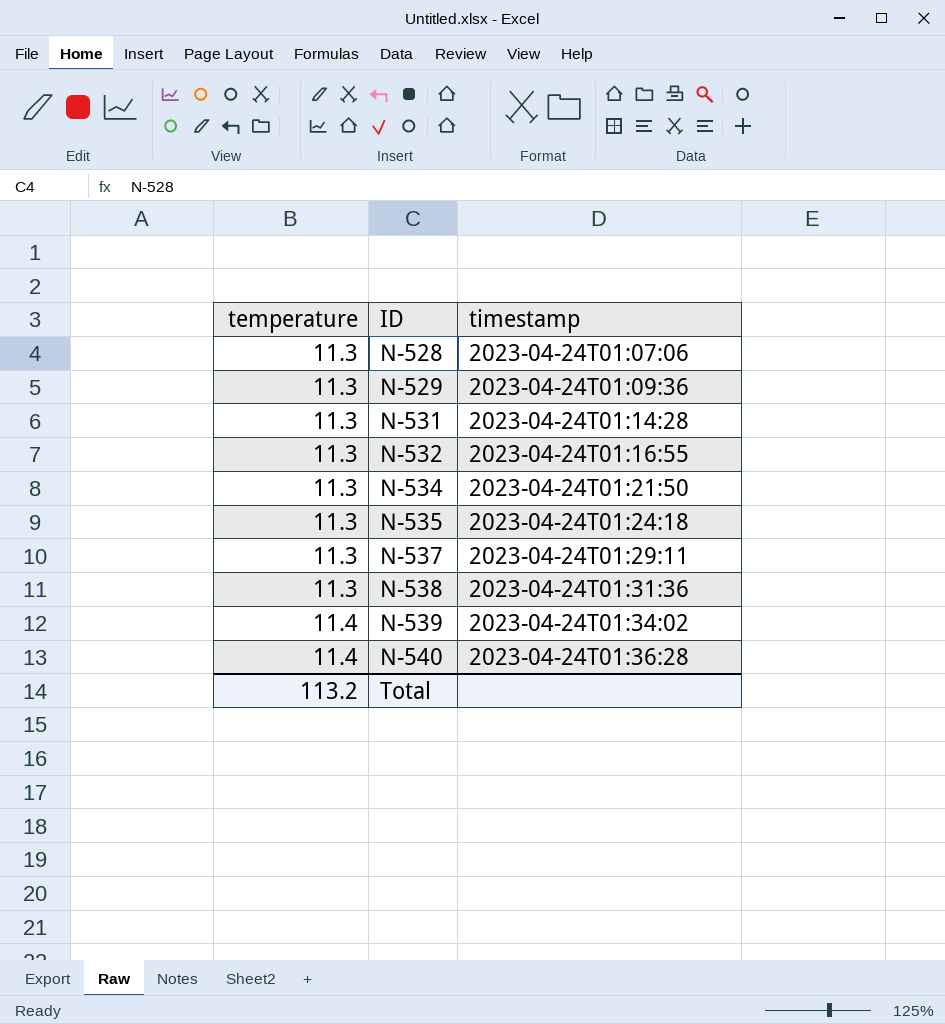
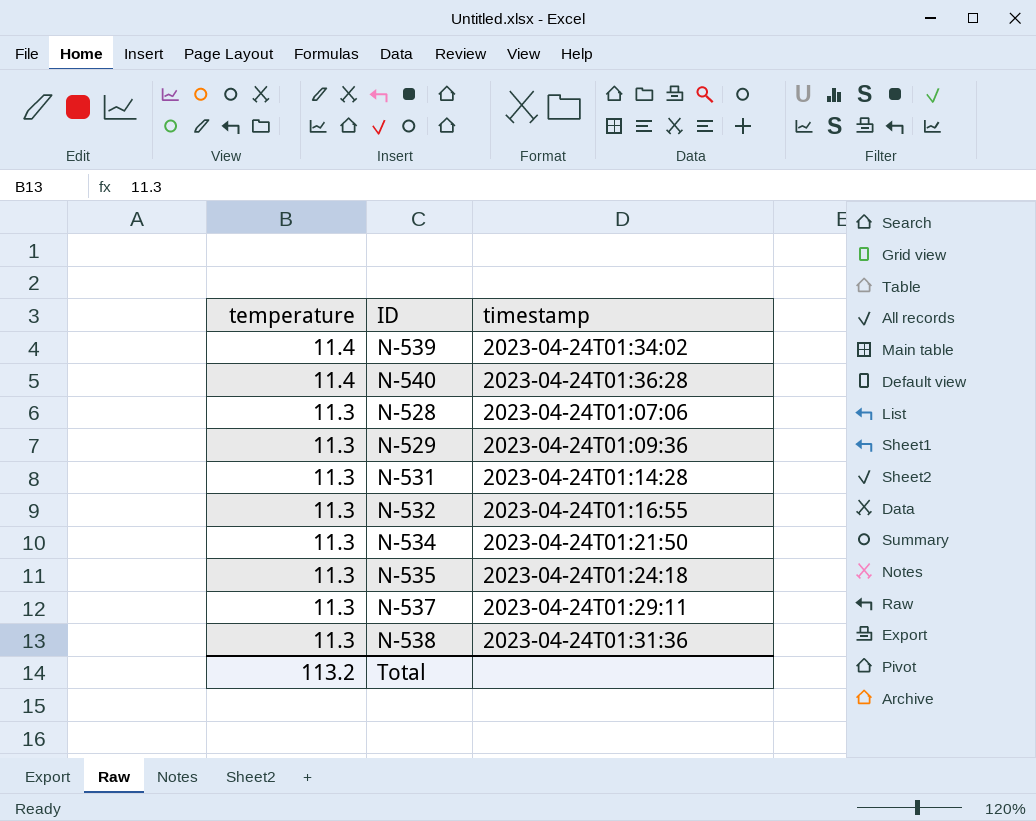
row order: temperature ascending -> temperature descending

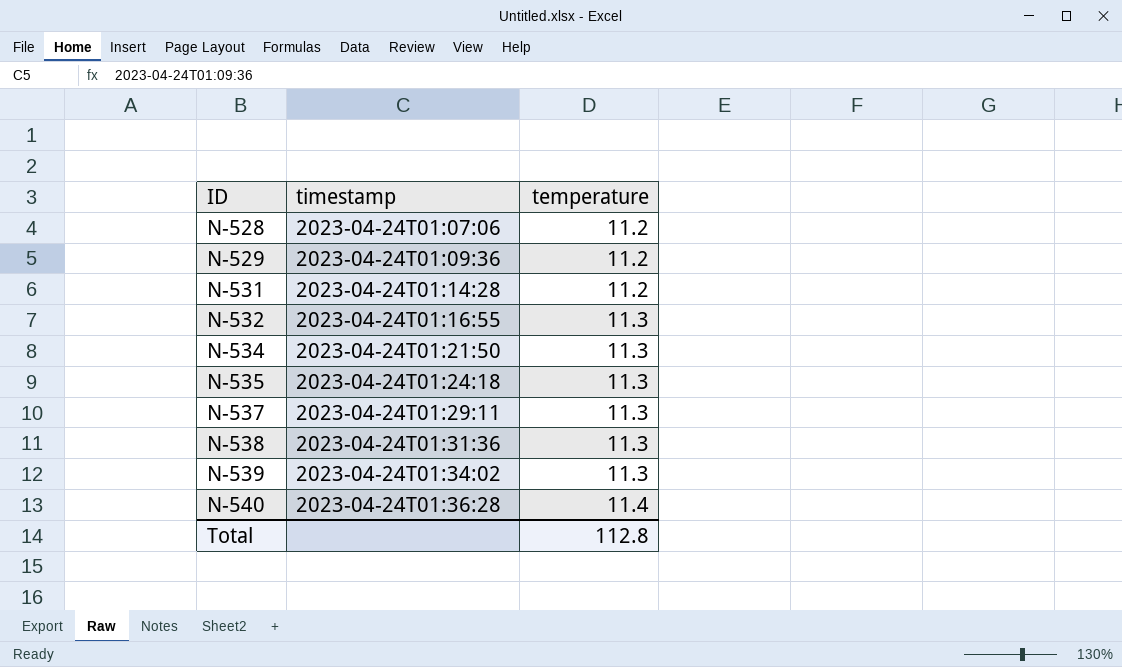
row order: temperature descending -> ID ascending
column temperature | position: 1 -> 3
N-528 | temperature: 11.3 -> 11.2
N-529 | temperature: 11.3 -> 11.2
N-531 | temperature: 11.3 -> 11.2
N-539 | temperature: 11.4 -> 11.3
Total | temperature: 113.2 -> 112.8

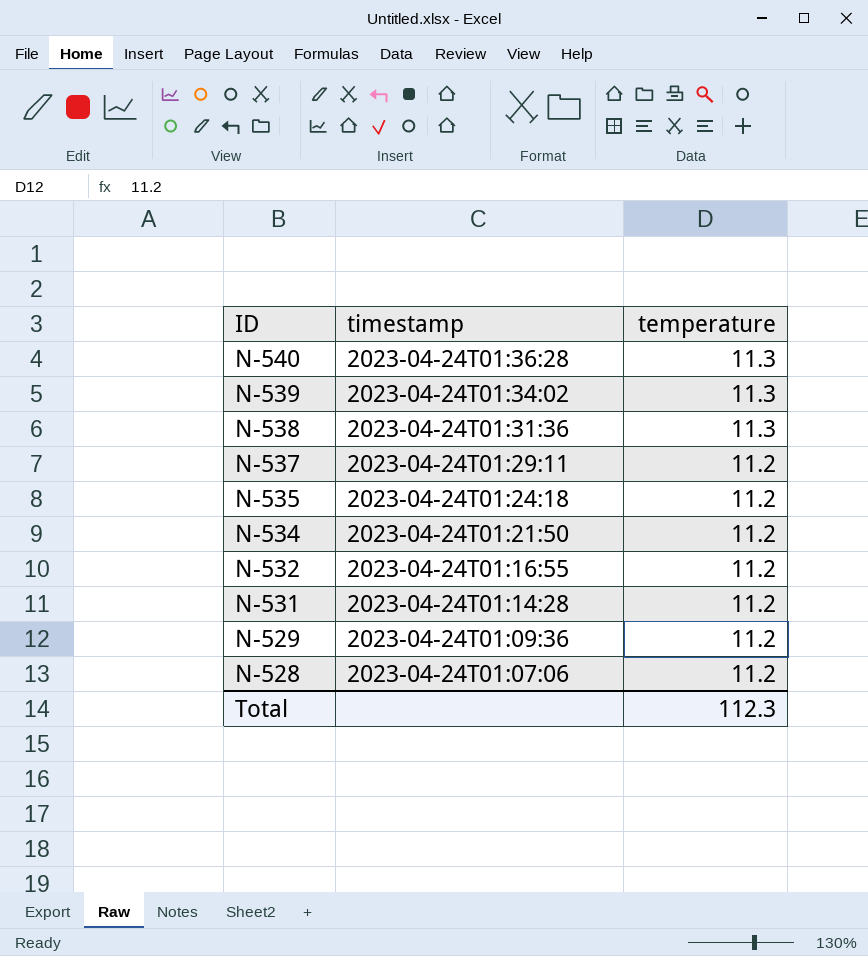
row order: ID ascending -> ID descending
N-540 | temperature: 11.4 -> 11.3
N-537 | temperature: 11.3 -> 11.2
N-535 | temperature: 11.3 -> 11.2
N-534 | temperature: 11.3 -> 11.2
N-532 | temperature: 11.3 -> 11.2
Total | temperature: 112.8 -> 112.3

